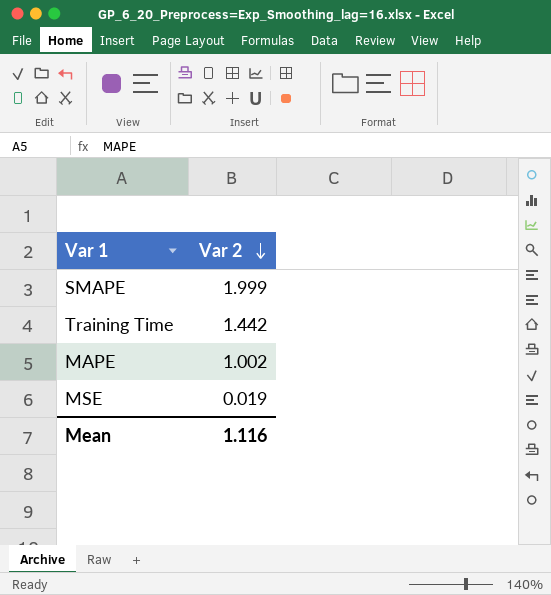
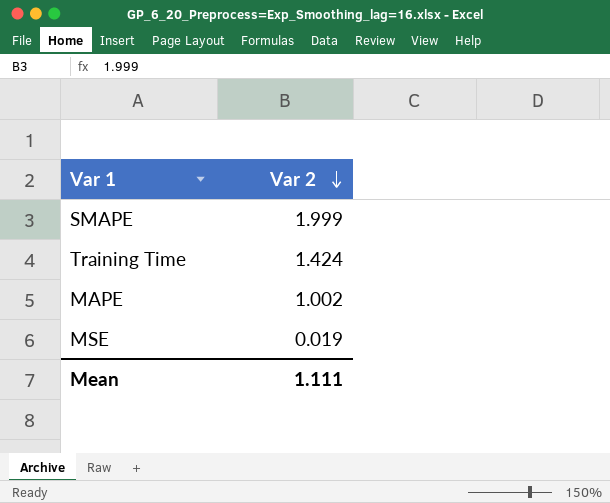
Training Time | Var 2: 1.442 -> 1.424
Mean | Var 2: 1.116 -> 1.111

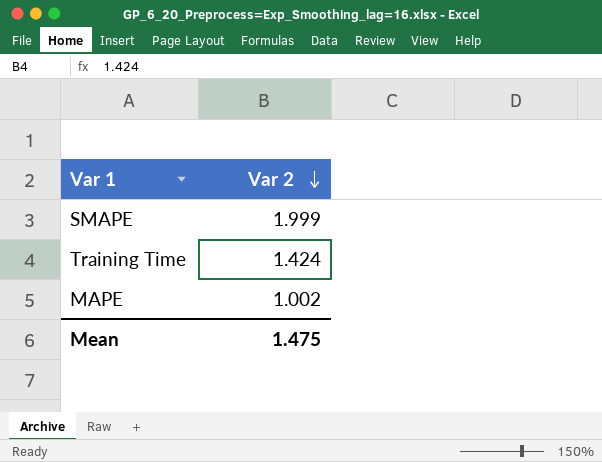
row MSE: 0.019 -> none
Mean | Var 2: 1.111 -> 1.475

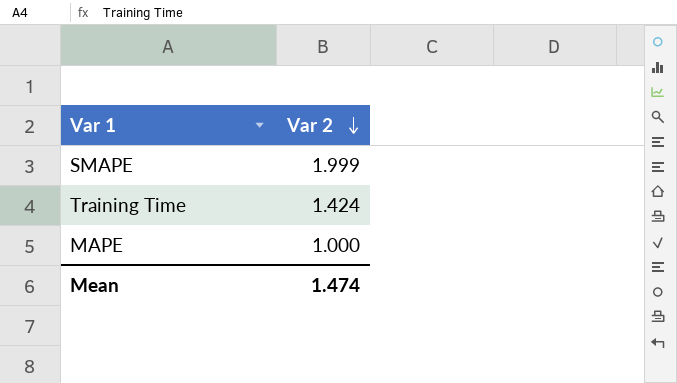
MAPE | Var 2: 1.002 -> 1.000
Mean | Var 2: 1.475 -> 1.474

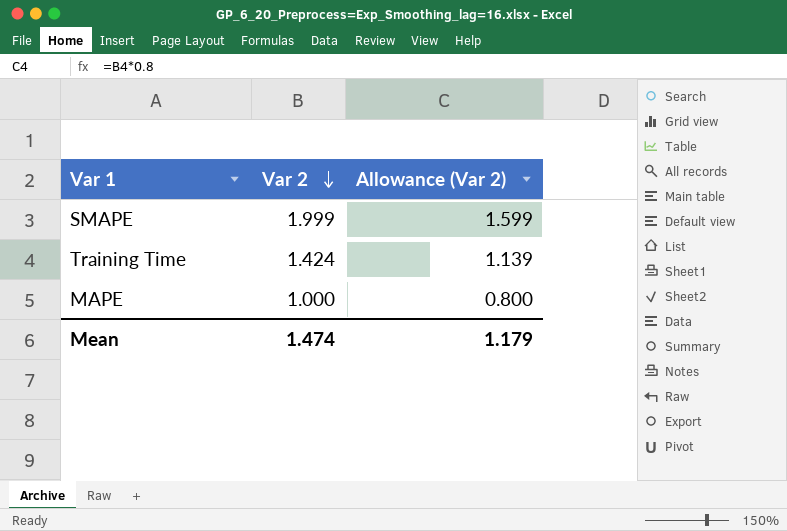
column Allowance (Var 2) | formula: none -> [Var 2] * 0.8

